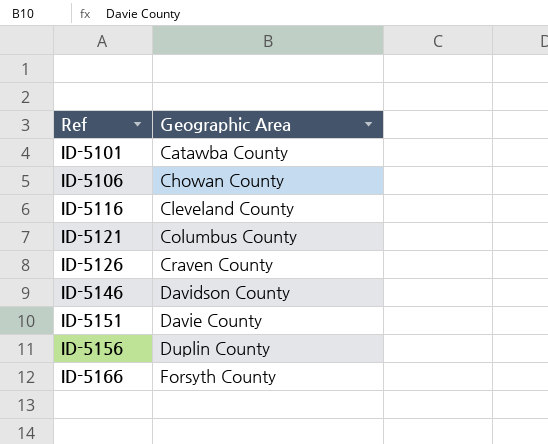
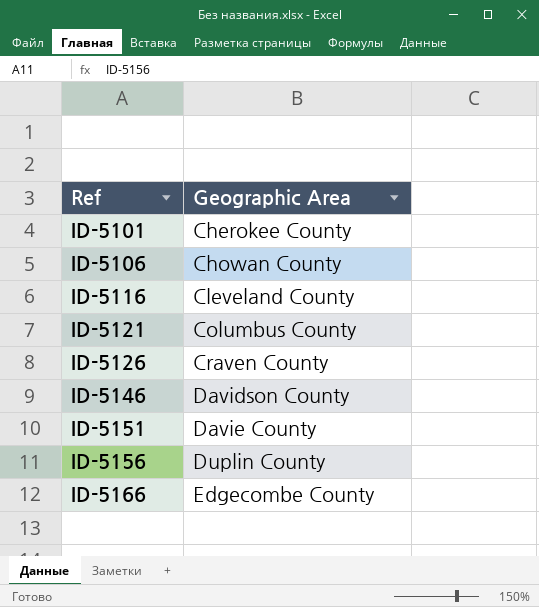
ID-5101 | Geographic Area: Catawba County -> Cherokee County
ID-5166 | Geographic Area: Forsyth County -> Edgecombe County

